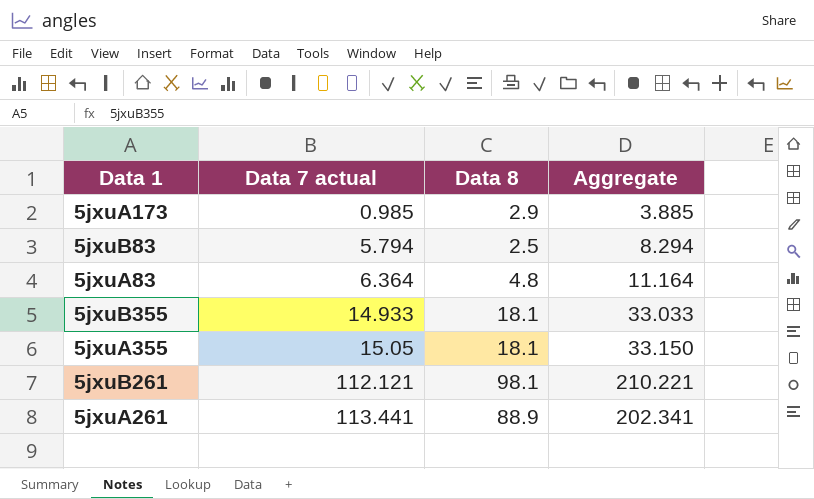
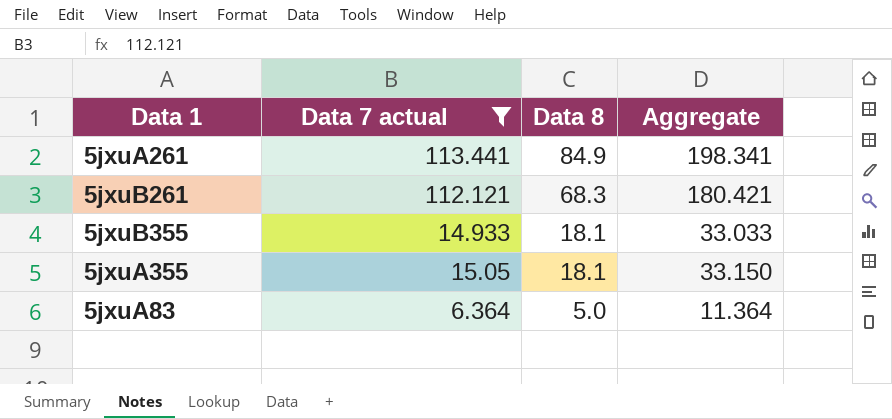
filter: none -> Data 7 actual >= 6.364
row order: Data 7 actual ascending -> Data 8 descending
5jxuA261 | Data 8: 88.9 -> 84.9
5jxuA261 | Aggregate: 202.341 -> 198.341
5jxuB261 | Data 8: 98.1 -> 68.3
5jxuB261 | Aggregate: 210.221 -> 180.421
5jxuA83 | Data 8: 4.8 -> 5.0
5jxuA83 | Aggregate: 11.164 -> 11.364

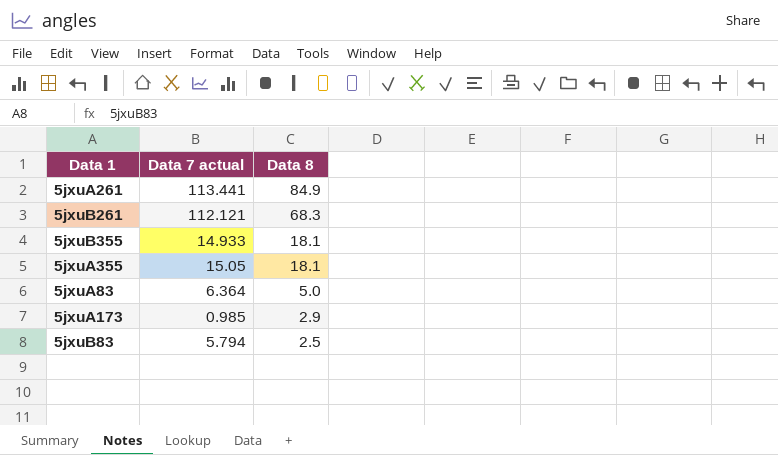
filter: Data 7 actual >= 6.364 -> none
column Aggregate | formula: [Data 7 actual] + [Data 8] -> none

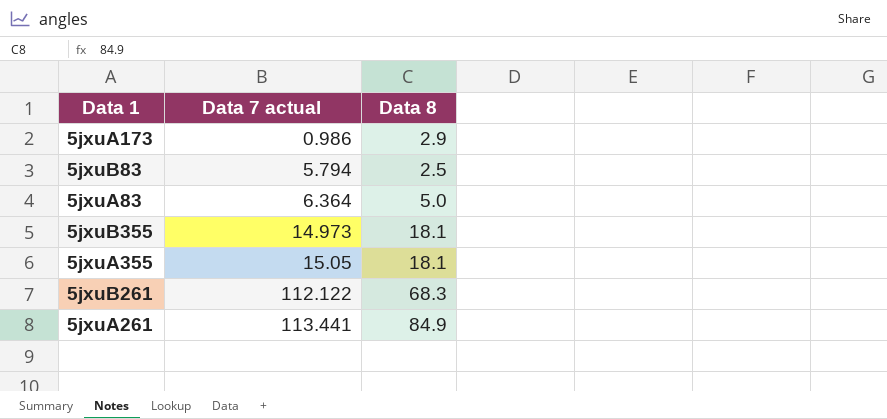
row order: Data 8 descending -> Data 7 actual ascending
5jxuA173 | Data 7 actual: 0.985 -> 0.986
5jxuB355 | Data 7 actual: 14.933 -> 14.973
5jxuB261 | Data 7 actual: 112.121 -> 112.122

